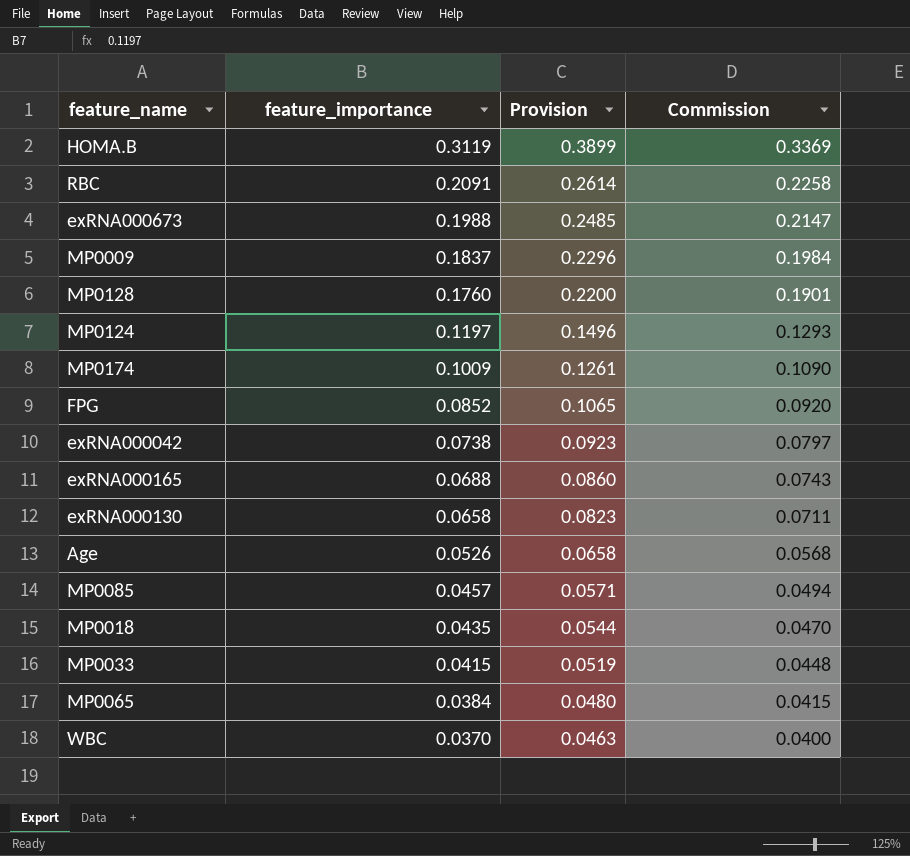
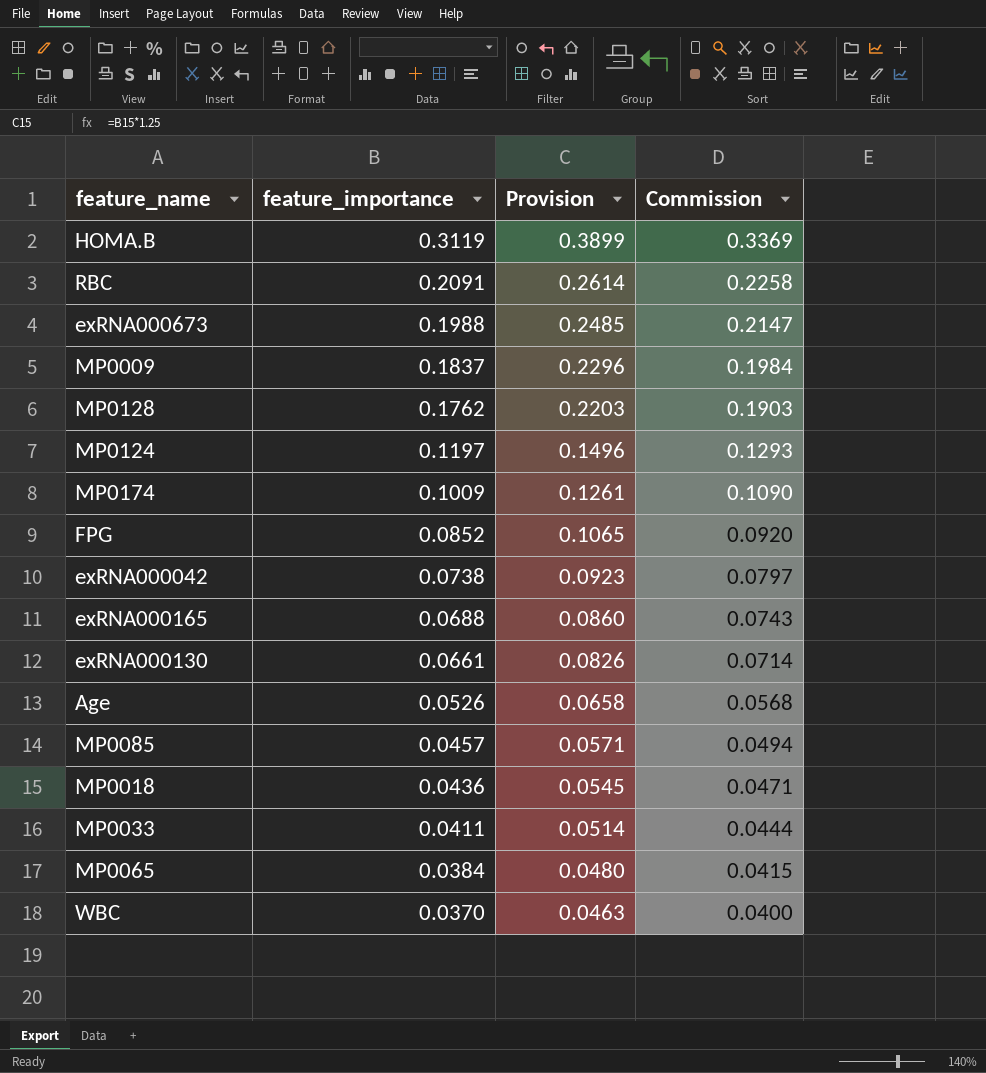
MP0128 | feature_importance: 0.1760 -> 0.1762
MP0128 | Provision: 0.2200 -> 0.2203
MP0128 | Commission: 0.1901 -> 0.1903
exRNA000130 | feature_importance: 0.0658 -> 0.0661
exRNA000130 | Provision: 0.0823 -> 0.0826
exRNA000130 | Commission: 0.0711 -> 0.0714
MP0018 | feature_importance: 0.0435 -> 0.0436
MP0018 | Provision: 0.0544 -> 0.0545
MP0018 | Commission: 0.0470 -> 0.0471
MP0033 | feature_importance: 0.0415 -> 0.0411
MP0033 | Provision: 0.0519 -> 0.0514
MP0033 | Commission: 0.0448 -> 0.0444

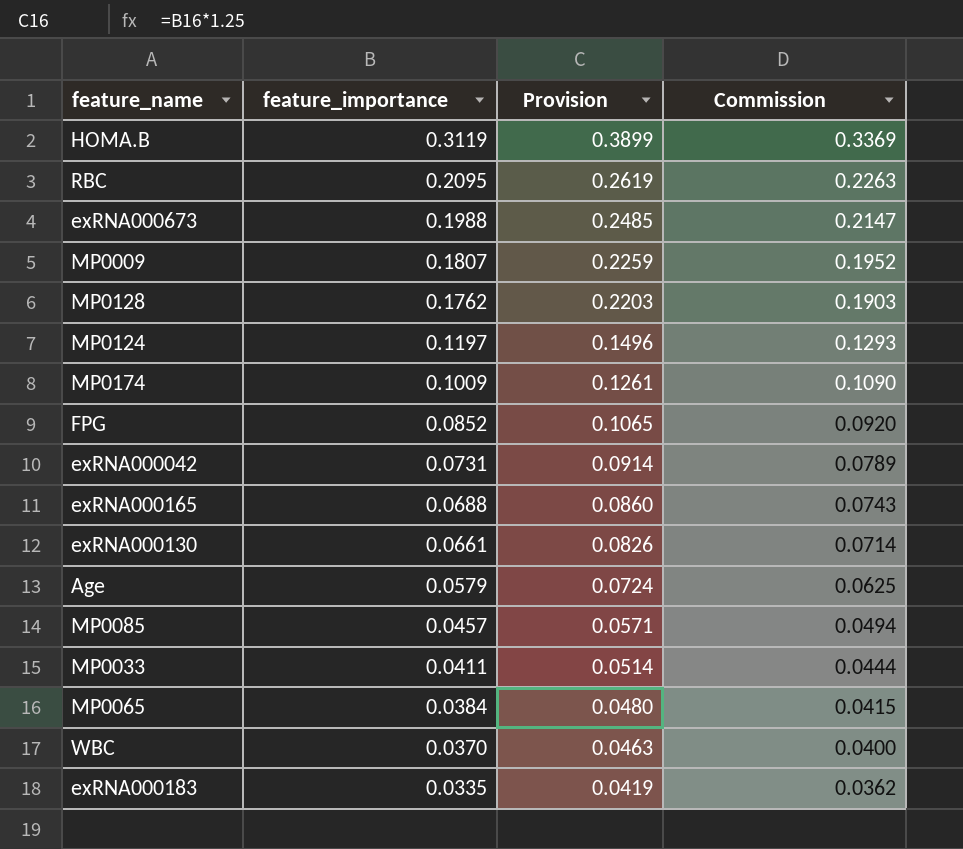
row MP0018: 0.0436 | 0.0545 | 0.0471 -> none
RBC | feature_importance: 0.2091 -> 0.2095
RBC | Provision: 0.2614 -> 0.2619
RBC | Commission: 0.2258 -> 0.2263
MP0009 | feature_importance: 0.1837 -> 0.1807
MP0009 | Provision: 0.2296 -> 0.2259
MP0009 | Commission: 0.1984 -> 0.1952
exRNA000042 | feature_importance: 0.0738 -> 0.0731
exRNA000042 | Provision: 0.0923 -> 0.0914
exRNA000042 | Commission: 0.0797 -> 0.0789
Age | feature_importance: 0.0526 -> 0.0579
Age | Provision: 0.0658 -> 0.0724
Age | Commission: 0.0568 -> 0.0625
row exRNA000183: none -> 0.0335 | 0.0419 | 0.0362

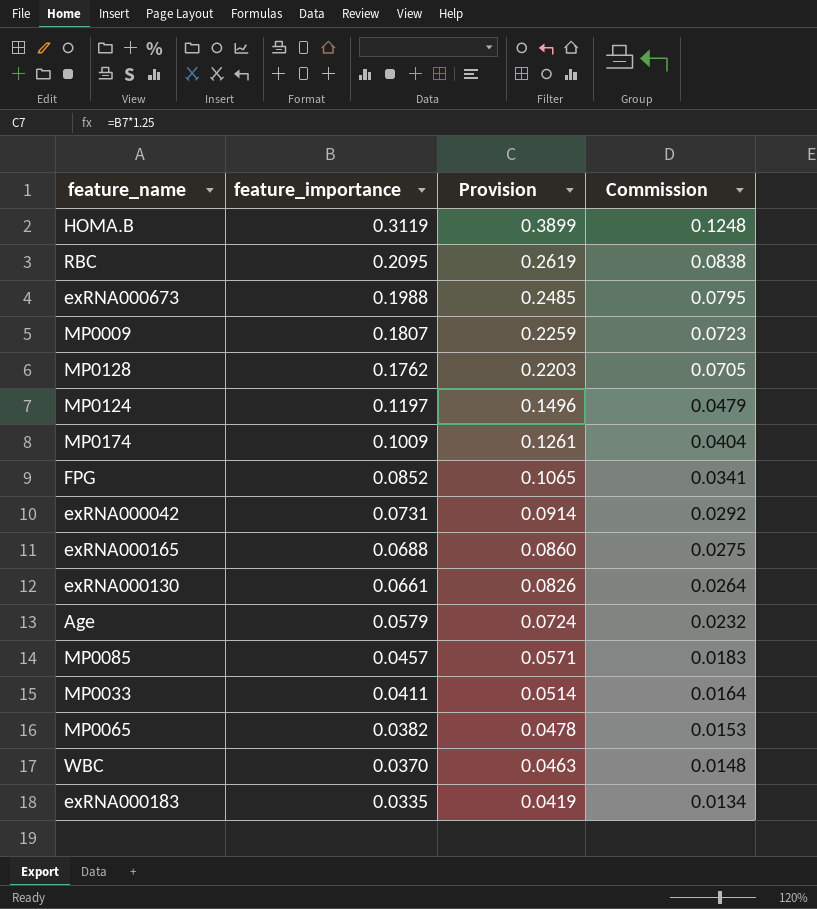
column Commission | formula: [feature_importance] * 1.08 -> [feature_importance] * 0.4
MP0065 | feature_importance: 0.0384 -> 0.0382
MP0065 | Provision: 0.0480 -> 0.0478

